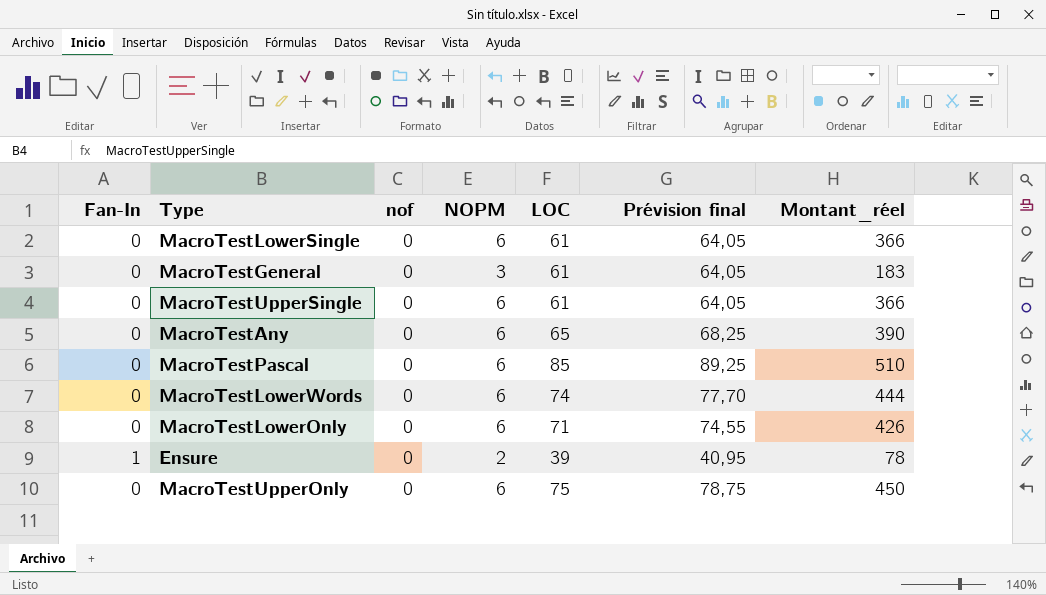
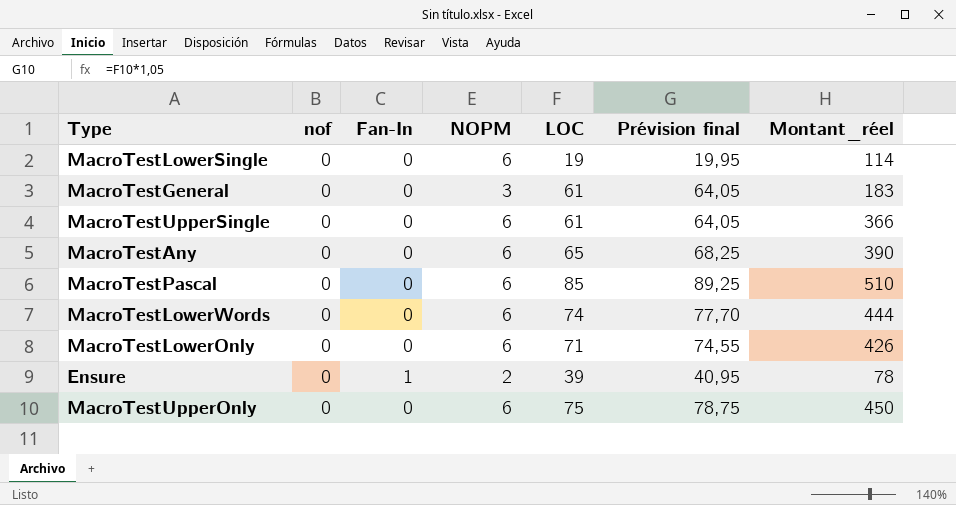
column Fan-In | position: 1 -> 3
MacroTestLowerSingle | LOC: 61 -> 19
MacroTestLowerSingle | Prévision final: 64,05 -> 19,95
MacroTestLowerSingle | Montant_réel: 366 -> 114

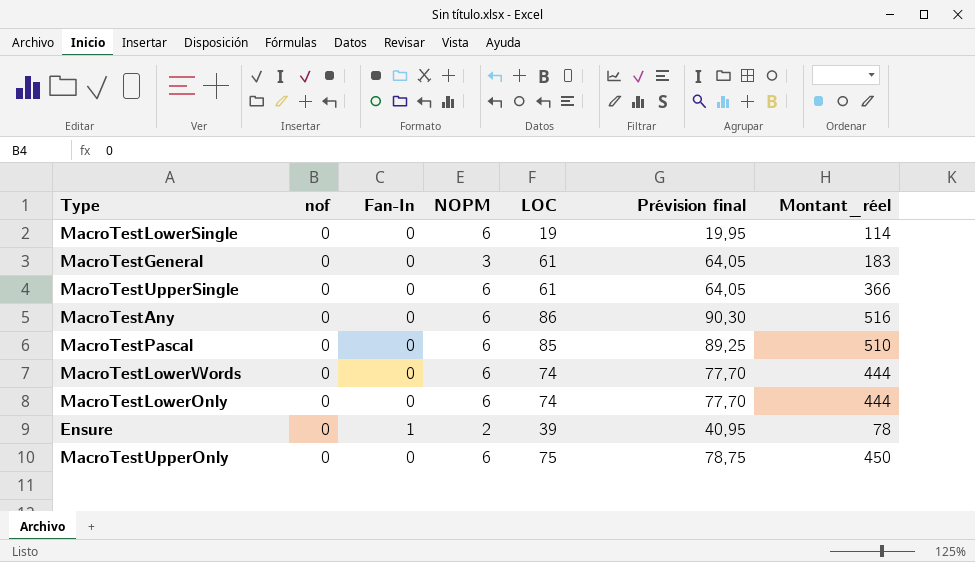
MacroTestAny | LOC: 65 -> 86
MacroTestAny | Prévision final: 68,25 -> 90,30
MacroTestAny | Montant_réel: 390 -> 516
MacroTestLowerOnly | LOC: 71 -> 74
MacroTestLowerOnly | Prévision final: 74,55 -> 77,70
MacroTestLowerOnly | Montant_réel: 426 -> 444

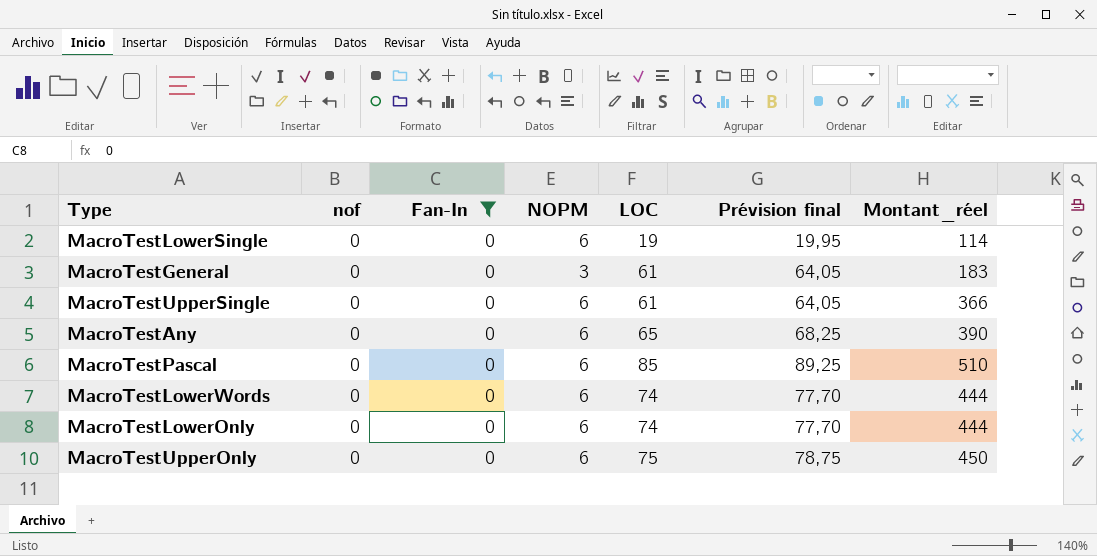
filter: none -> Fan-In = 0
MacroTestAny | LOC: 86 -> 65
MacroTestAny | Prévision final: 90,30 -> 68,25
MacroTestAny | Montant_réel: 516 -> 390

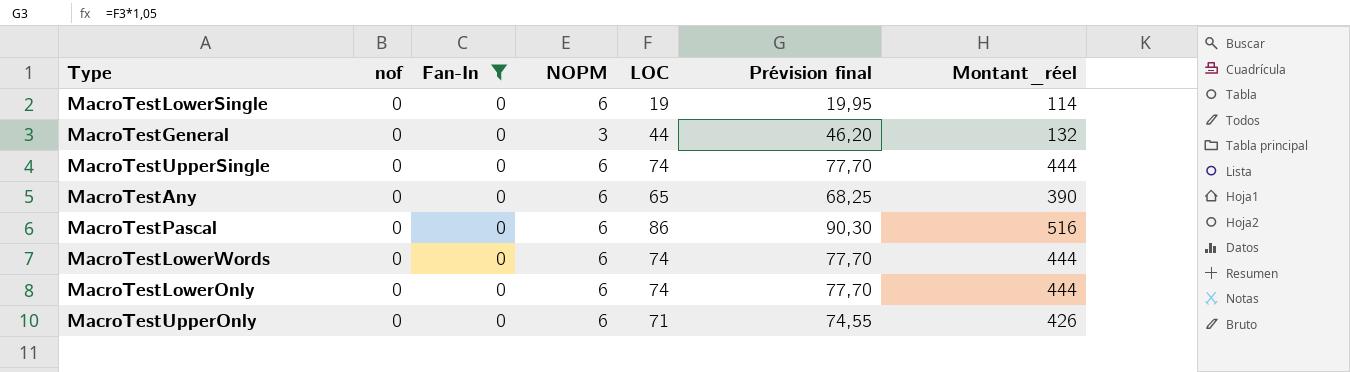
MacroTestGeneral | LOC: 61 -> 44
MacroTestGeneral | Prévision final: 64,05 -> 46,20
MacroTestGeneral | Montant_réel: 183 -> 132
MacroTestUpperSingle | LOC: 61 -> 74
MacroTestUpperSingle | Prévision final: 64,05 -> 77,70
MacroTestUpperSingle | Montant_réel: 366 -> 444
MacroTestPascal | LOC: 85 -> 86
MacroTestPascal | Prévision final: 89,25 -> 90,30
MacroTestPascal | Montant_réel: 510 -> 516
MacroTestUpperOnly | LOC: 75 -> 71
MacroTestUpperOnly | Prévision final: 78,75 -> 74,55
MacroTestUpperOnly | Montant_réel: 450 -> 426

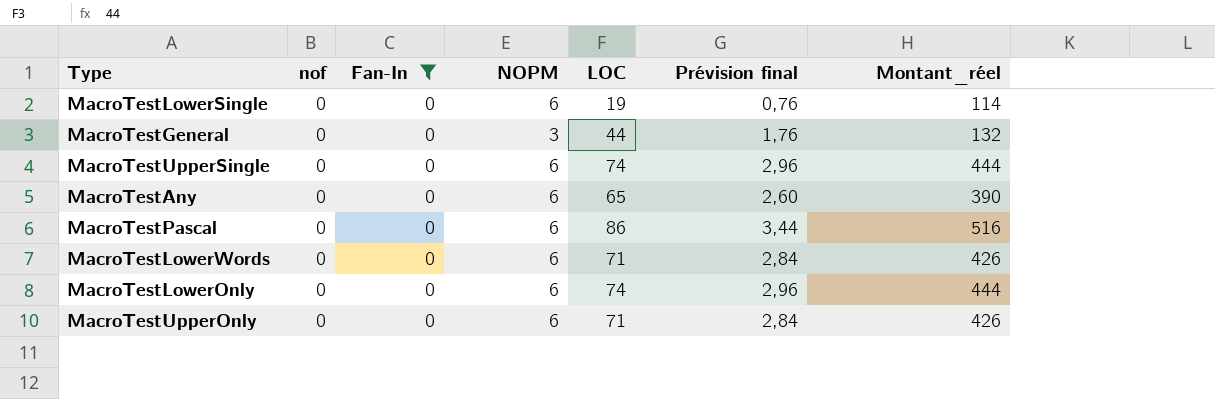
column Prévision final | formula: [LOC] * 1,05 -> [LOC] * 0,04
MacroTestLowerWords | LOC: 74 -> 71
MacroTestLowerWords | Montant_réel: 444 -> 426

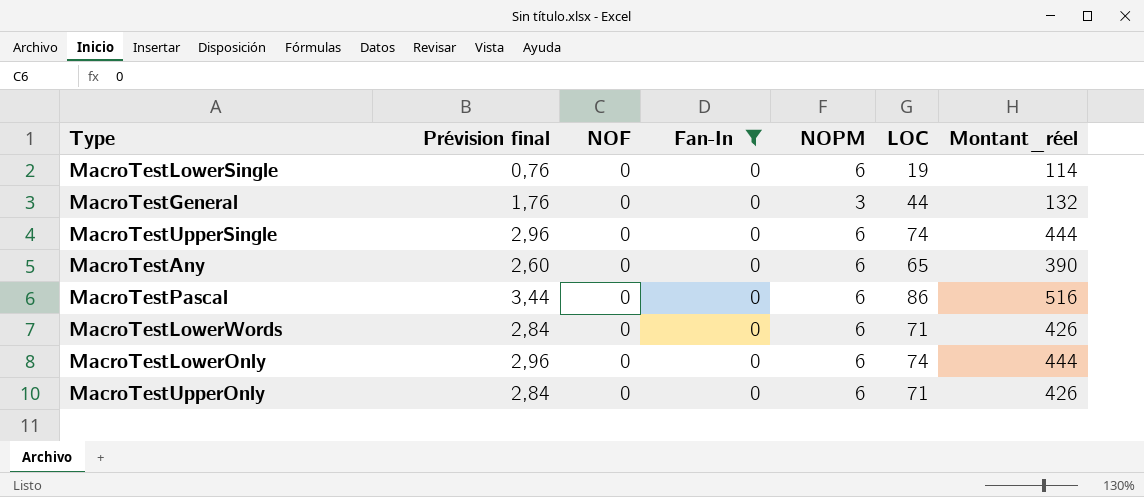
column Prévision final | position: 6 -> 2
column name: nof -> NOF

